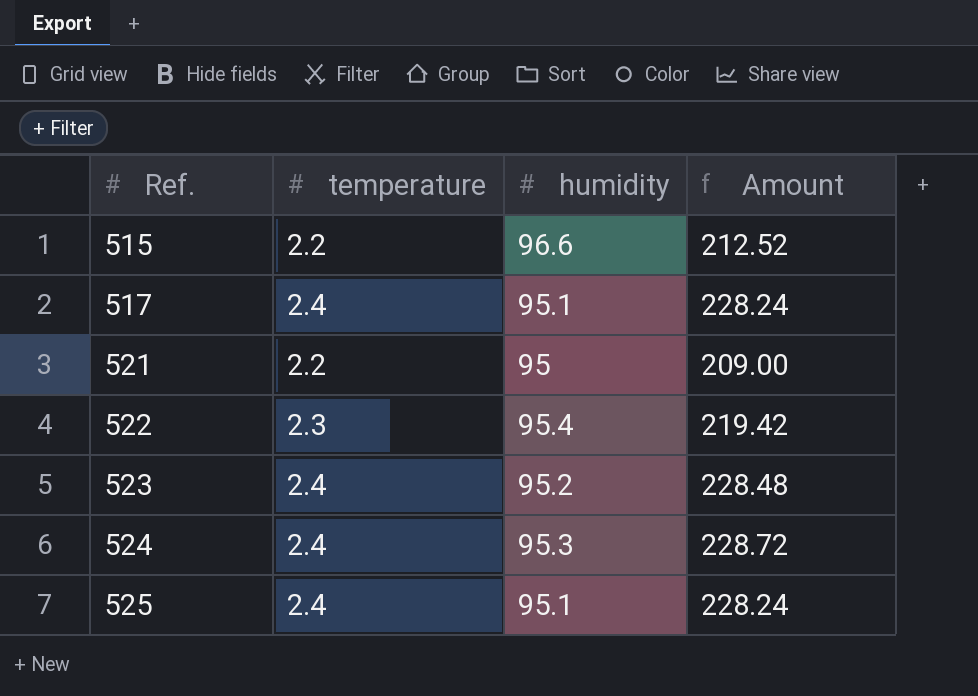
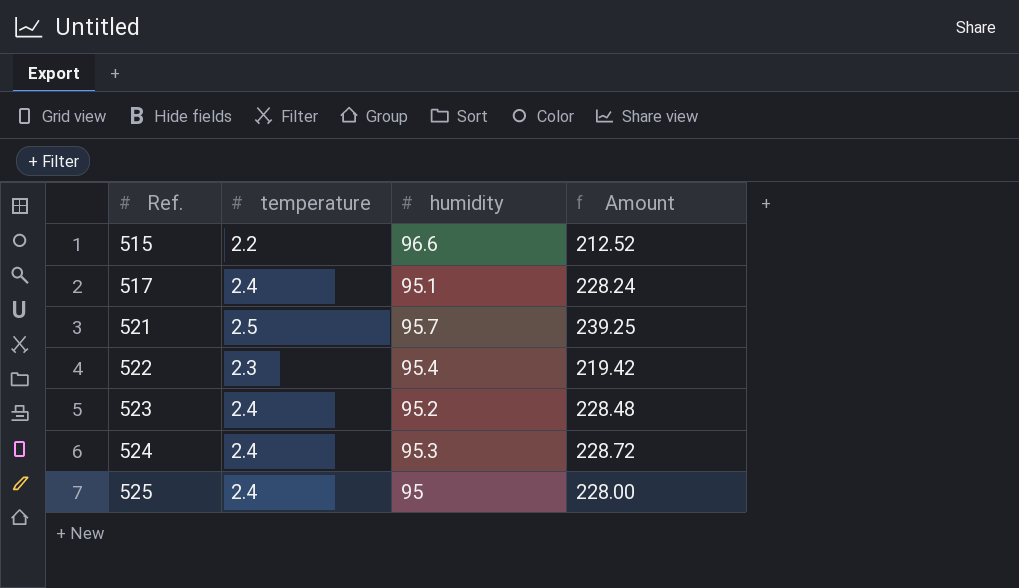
521 | temperature: 2.2 -> 2.5
521 | humidity: 95 -> 95.7
521 | Amount: 209.00 -> 239.25
525 | humidity: 95.1 -> 95
525 | Amount: 228.24 -> 228.00

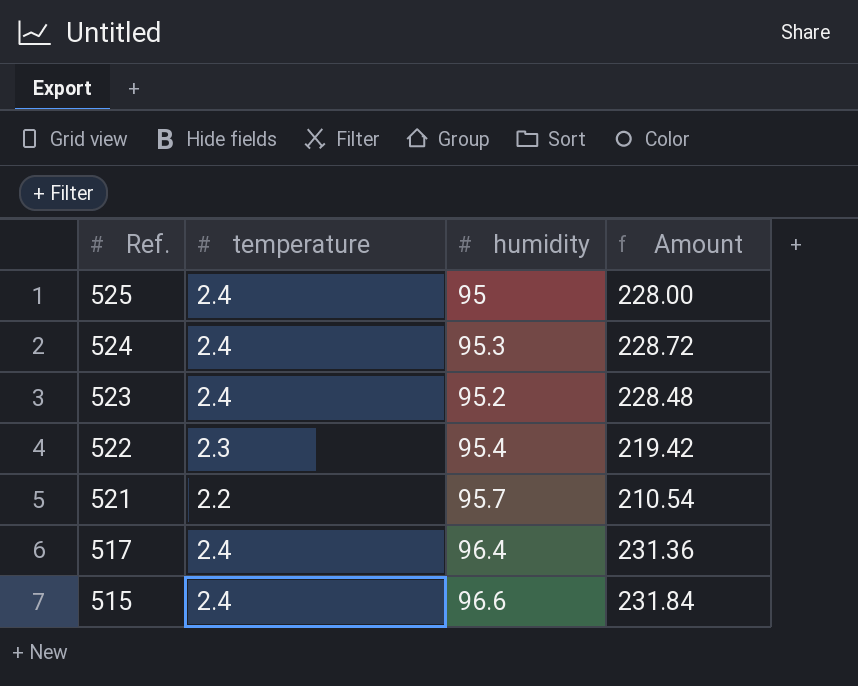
row order: Ref. ascending -> Ref. descending
521 | temperature: 2.5 -> 2.2
521 | Amount: 239.25 -> 210.54
517 | humidity: 95.1 -> 96.4
517 | Amount: 228.24 -> 231.36
515 | temperature: 2.2 -> 2.4
515 | Amount: 212.52 -> 231.84

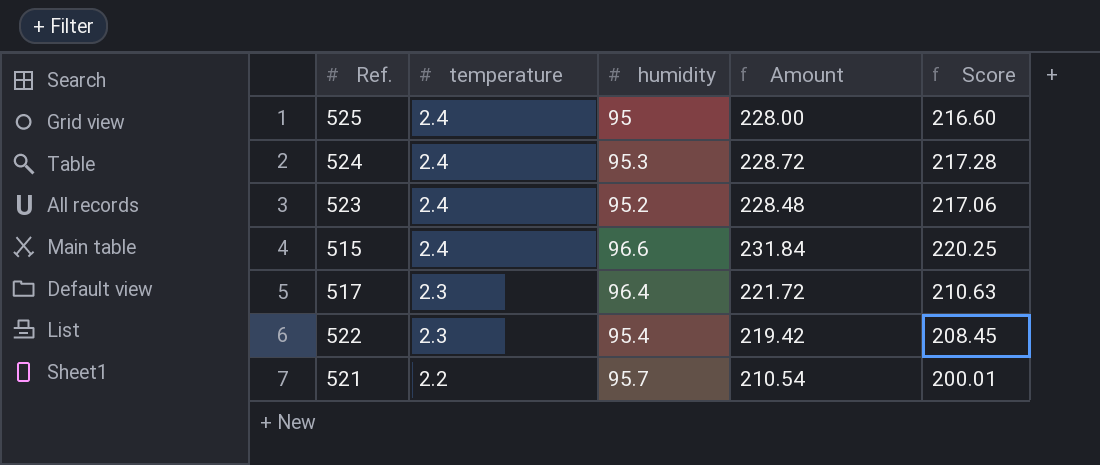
row order: Ref. descending -> temperature descending
column Score | formula: none -> [Amount] * 0.95
517 | temperature: 2.4 -> 2.3
517 | Amount: 231.36 -> 221.72

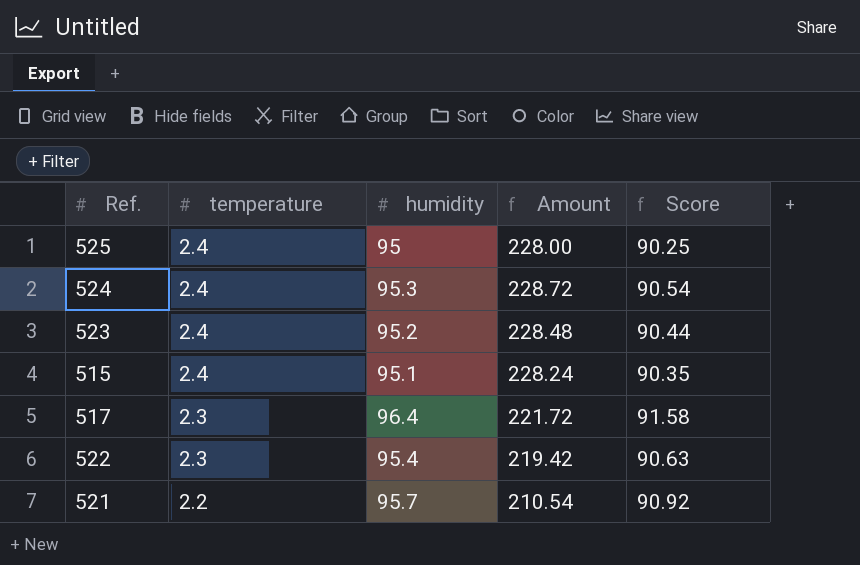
column Score | formula: [Amount] * 0.95 -> [humidity] * 0.95
515 | humidity: 96.6 -> 95.1
515 | Amount: 231.84 -> 228.24

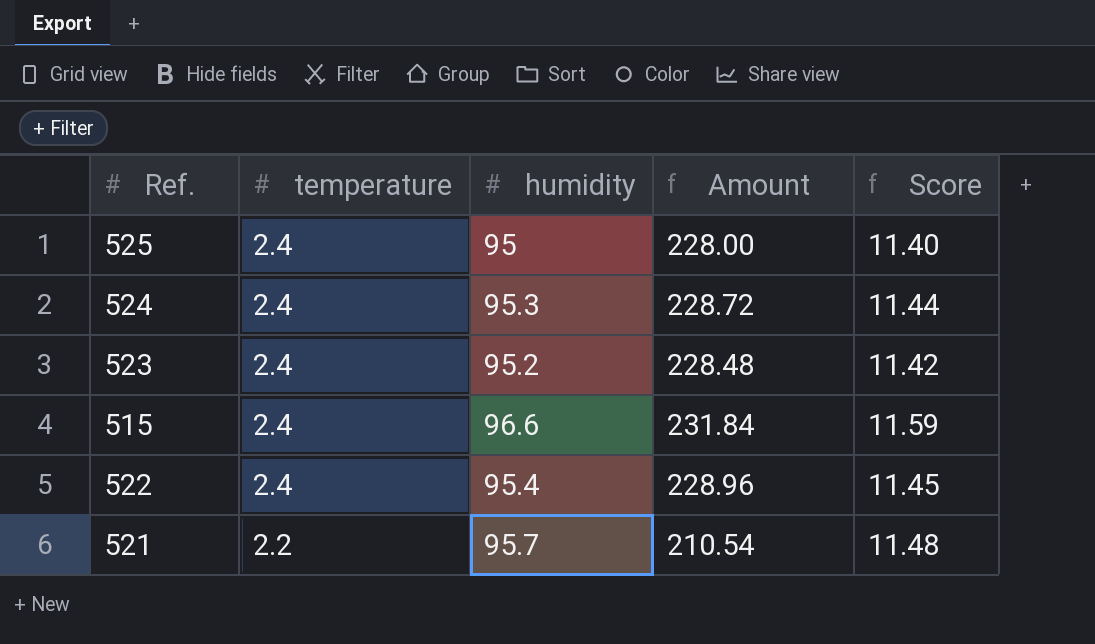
column Score | formula: [humidity] * 0.95 -> [humidity] * 0.12
row 517: 2.3 | 96.4 | 221.72 | 91.58 -> none
515 | humidity: 95.1 -> 96.6
515 | Amount: 228.24 -> 231.84
522 | temperature: 2.3 -> 2.4
522 | Amount: 219.42 -> 228.96

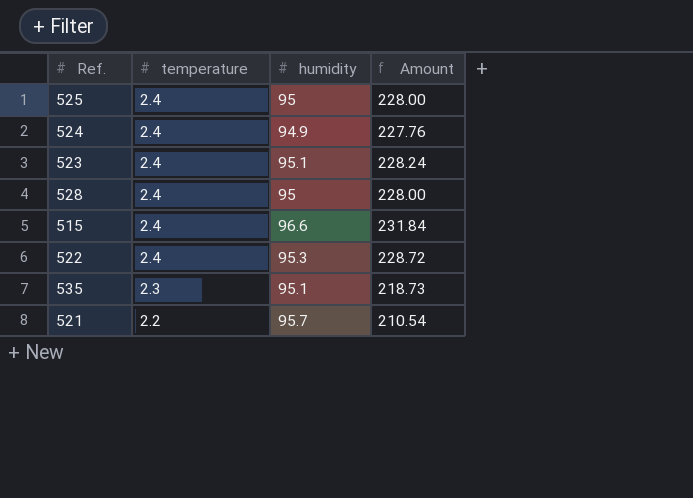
column Score | formula: [humidity] * 0.12 -> none
524 | humidity: 95.3 -> 94.9
524 | Amount: 228.72 -> 227.76
523 | humidity: 95.2 -> 95.1
523 | Amount: 228.48 -> 228.24
row 528: none -> 2.4 | 95 | 228.00
522 | humidity: 95.4 -> 95.3
522 | Amount: 228.96 -> 228.72
row 535: none -> 2.3 | 95.1 | 218.73

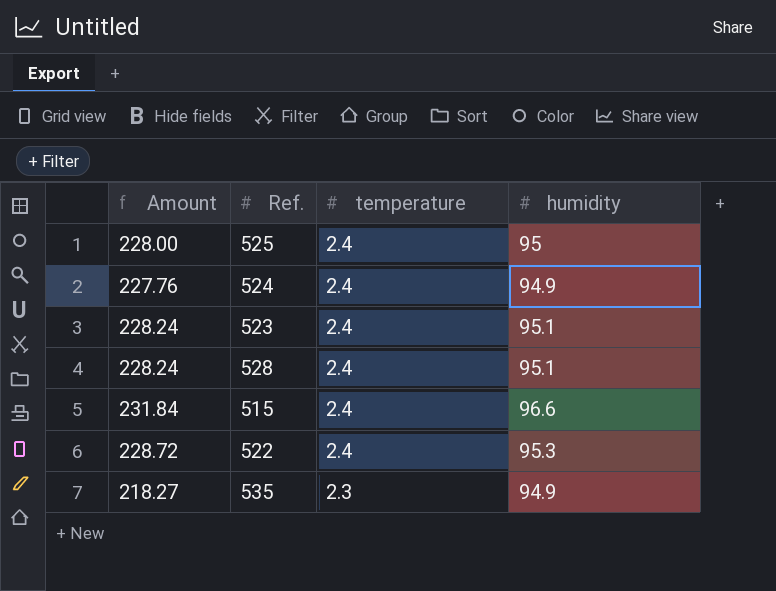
column Amount | position: 4 -> 1
row 521: 2.2 | 95.7 | 210.54 -> none
528 | Amount: 228.00 -> 228.24
528 | humidity: 95 -> 95.1
535 | Amount: 218.73 -> 218.27
535 | humidity: 95.1 -> 94.9

